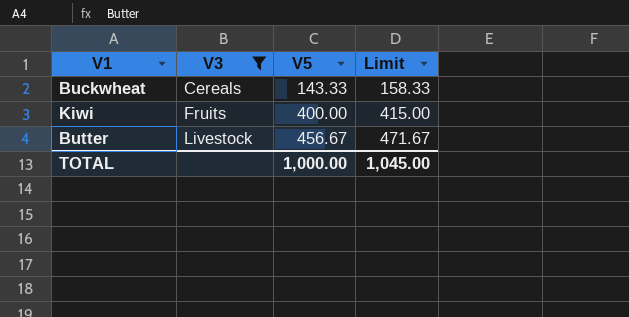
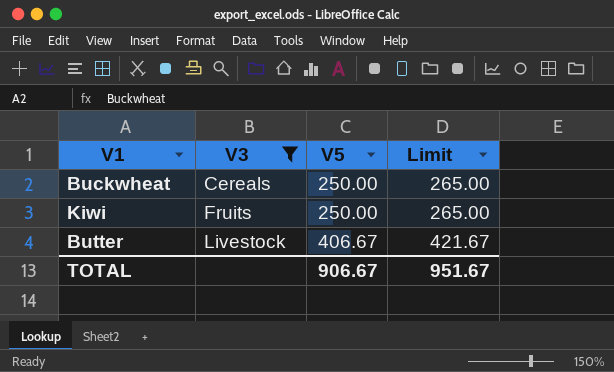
Buckwheat | V5: 143.33 -> 250.00
Buckwheat | Limit: 158.33 -> 265.00
Kiwi | V5: 400.00 -> 250.00
Kiwi | Limit: 415.00 -> 265.00
Butter | V5: 456.67 -> 406.67
Butter | Limit: 471.67 -> 421.67
TOTAL | V5: 1,000.00 -> 906.67
TOTAL | Limit: 1,045.00 -> 951.67

